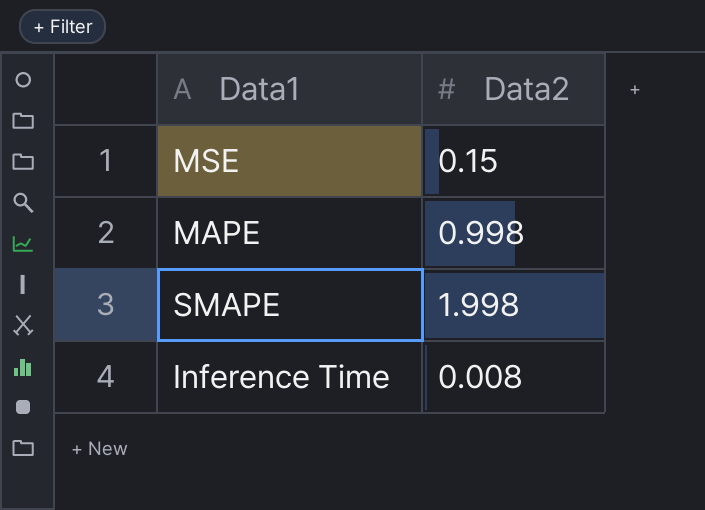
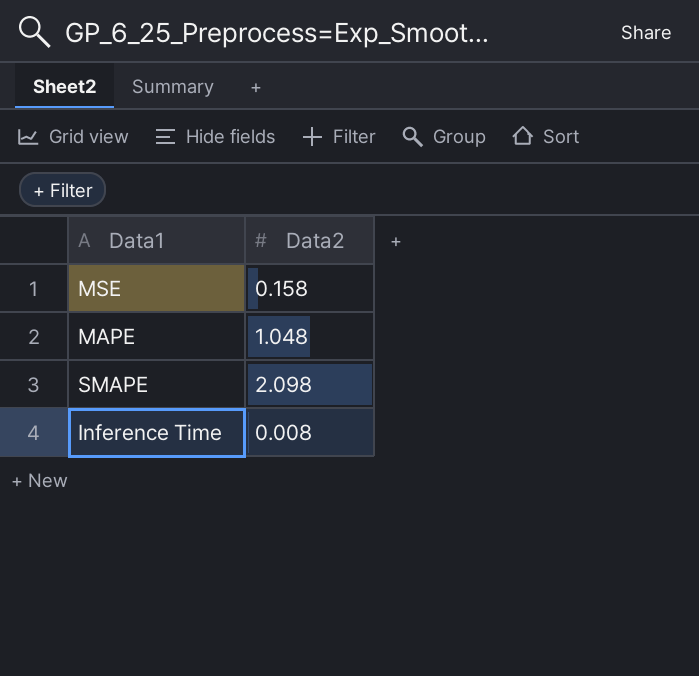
MSE | Data2: 0.15 -> 0.158
MAPE | Data2: 0.998 -> 1.048
SMAPE | Data2: 1.998 -> 2.098

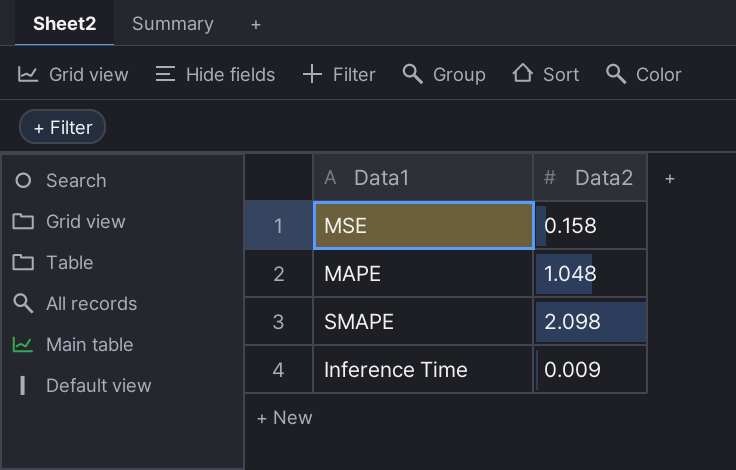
Inference Time | Data2: 0.008 -> 0.009

